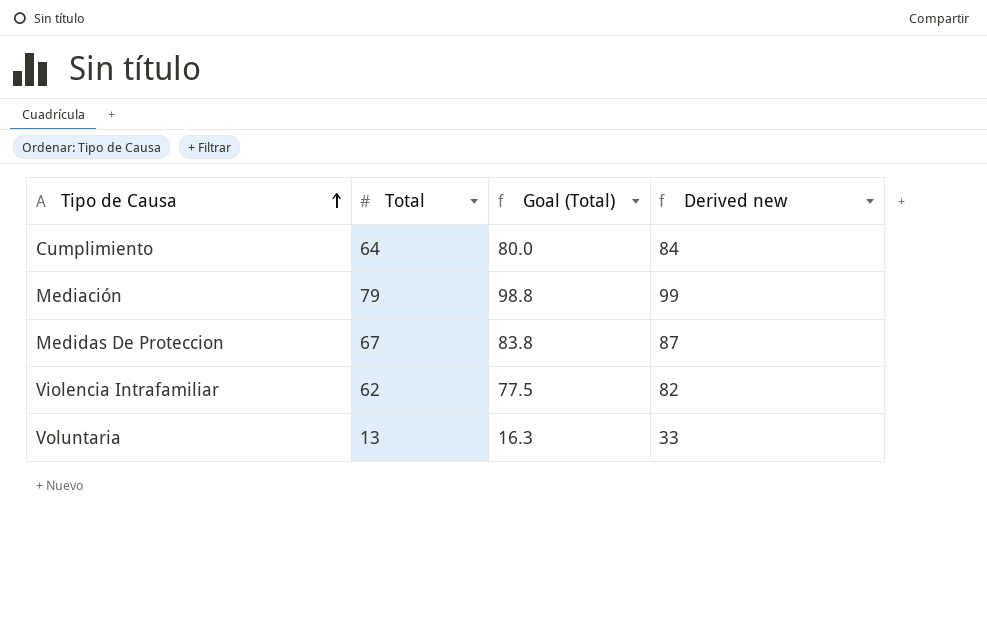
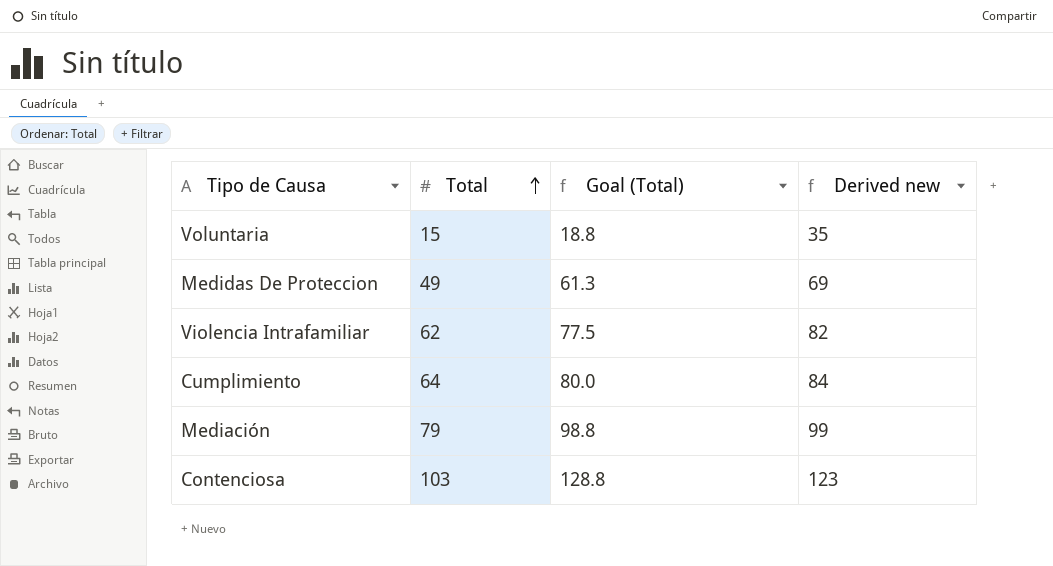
row order: Tipo de Causa ascending -> Total ascending
Voluntaria | Total: 13 -> 15
Voluntaria | Goal (Total): 16.3 -> 18.8
Voluntaria | Derived new: 33 -> 35
Medidas De Proteccion | Total: 67 -> 49
Medidas De Proteccion | Goal (Total): 83.8 -> 61.3
Medidas De Proteccion | Derived new: 87 -> 69
row Contenciosa: none -> 103 | 128.8 | 123

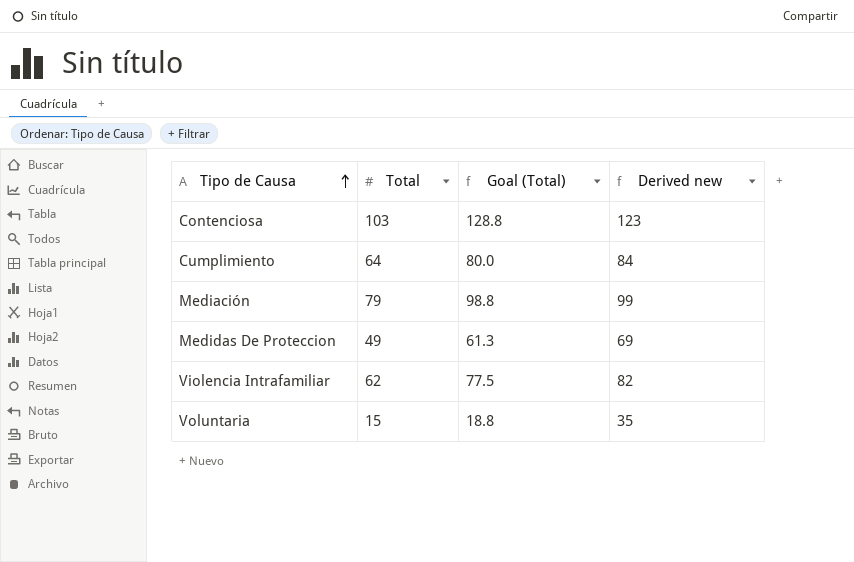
row order: Total ascending -> Tipo de Causa ascending

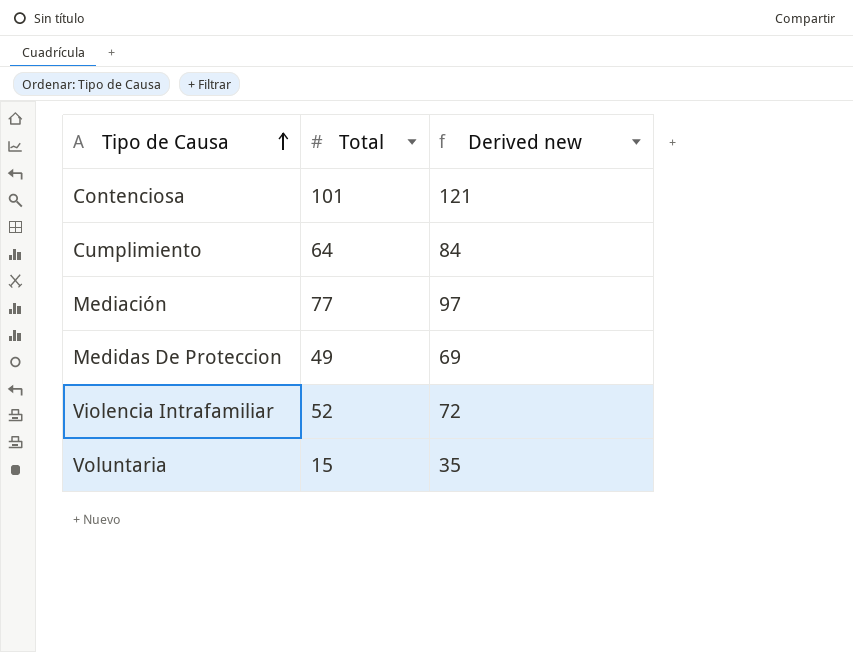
column Goal (Total) | formula: [Total] * 1.25 -> none
Contenciosa | Total: 103 -> 101
Contenciosa | Derived new: 123 -> 121
Mediación | Total: 79 -> 77
Mediación | Derived new: 99 -> 97
Violencia Intrafamiliar | Total: 62 -> 52
Violencia Intrafamiliar | Derived new: 82 -> 72

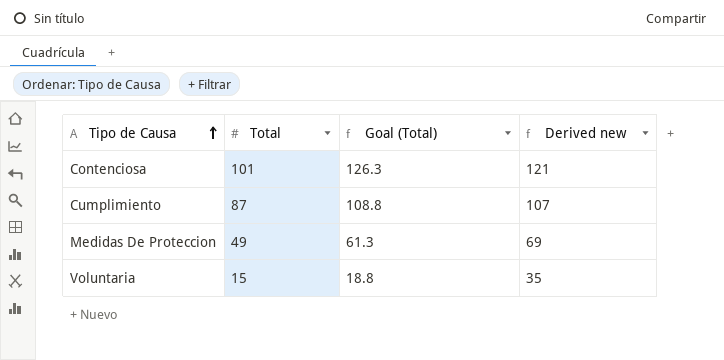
column Goal (Total) | formula: none -> [Total] * 1.25
row Mediación: 77 | 97 -> none
row Violencia Intrafamiliar: 52 | 72 -> none
Cumplimiento | Total: 64 -> 87
Cumplimiento | Derived new: 84 -> 107

